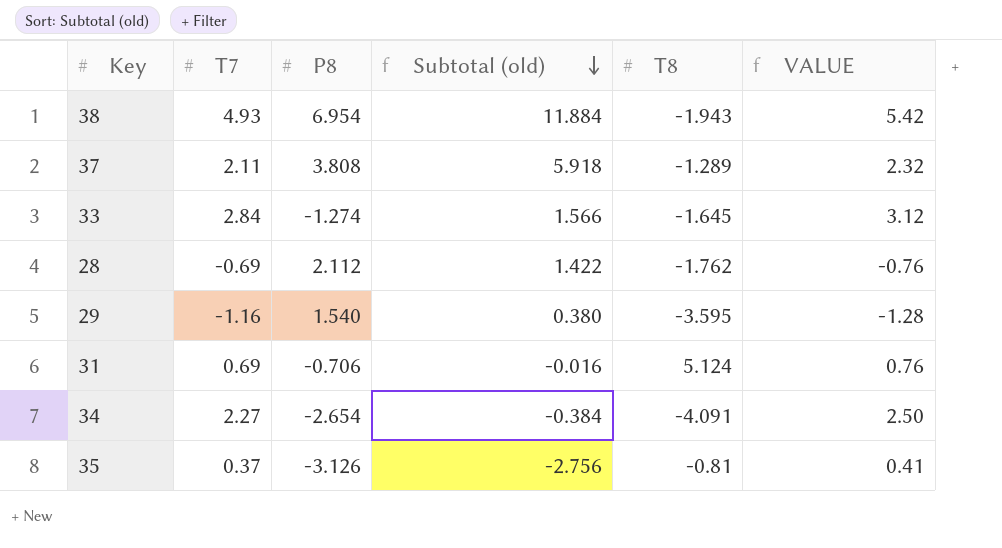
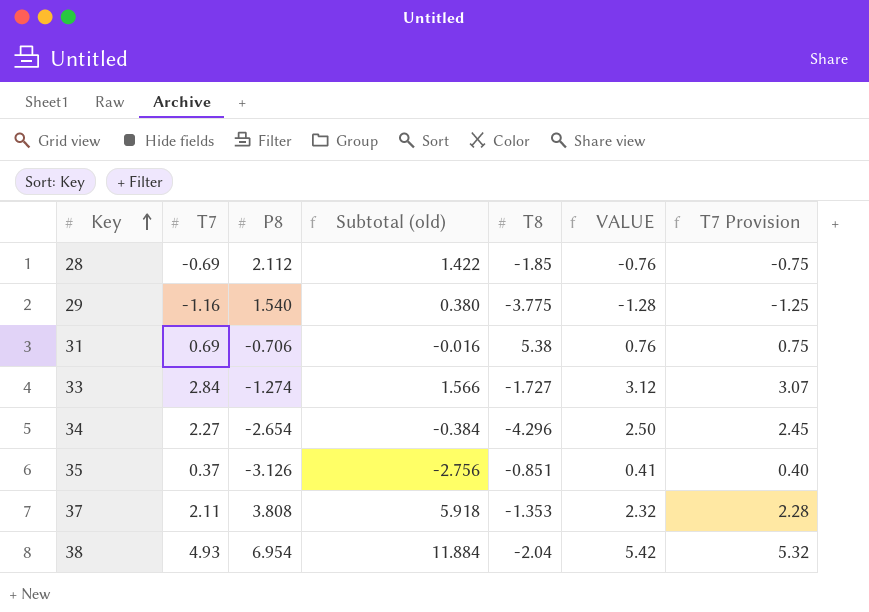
row order: Subtotal (old) descending -> Key ascending
column T7 Provision | formula: none -> [T7] * 1.08
28 | T8: -1.762 -> -1.85
29 | T8: -3.595 -> -3.775
31 | T8: 5.124 -> 5.38
33 | T8: -1.645 -> -1.727
34 | T8: -4.091 -> -4.296
35 | T8: -0.81 -> -0.851
37 | T8: -1.289 -> -1.353
38 | T8: -1.943 -> -2.04

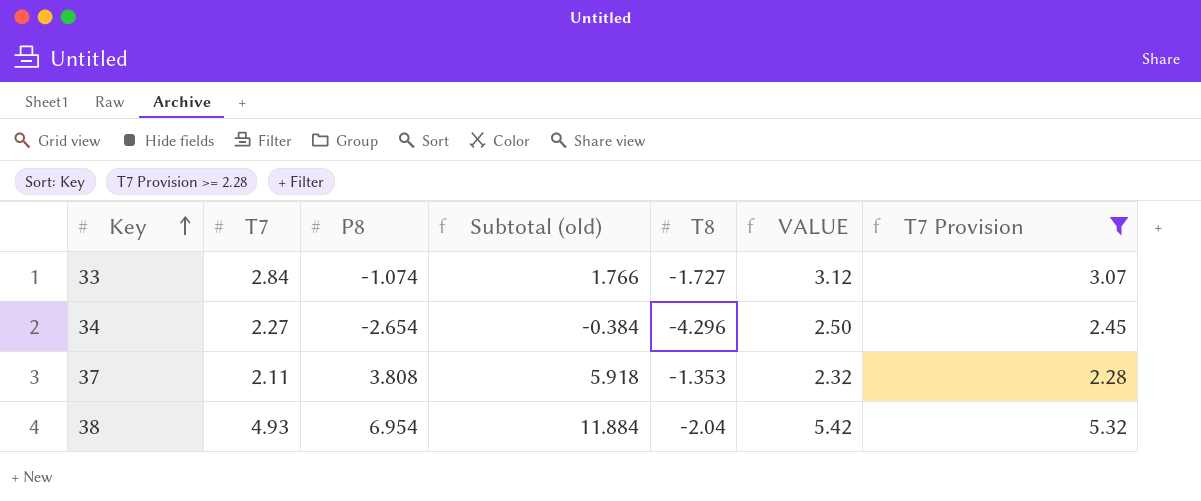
filter: none -> T7 Provision >= 2.28
33 | P8: -1.274 -> -1.074
33 | Subtotal (old): 1.566 -> 1.766

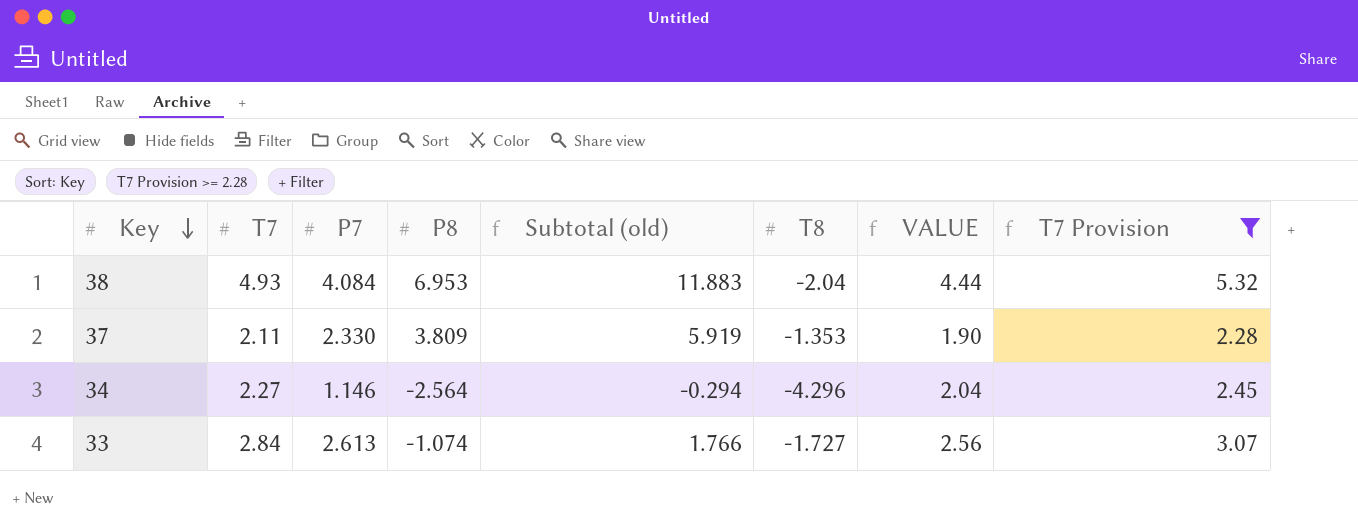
row order: Key ascending -> Key descending
column P7 | position: none -> 3
column VALUE | formula: [T7] * 1.1 -> [T7] * 0.9
38 | P8: 6.954 -> 6.953
38 | Subtotal (old): 11.884 -> 11.883
37 | P8: 3.808 -> 3.809
37 | Subtotal (old): 5.918 -> 5.919
34 | P8: -2.654 -> -2.564
34 | Subtotal (old): -0.384 -> -0.294

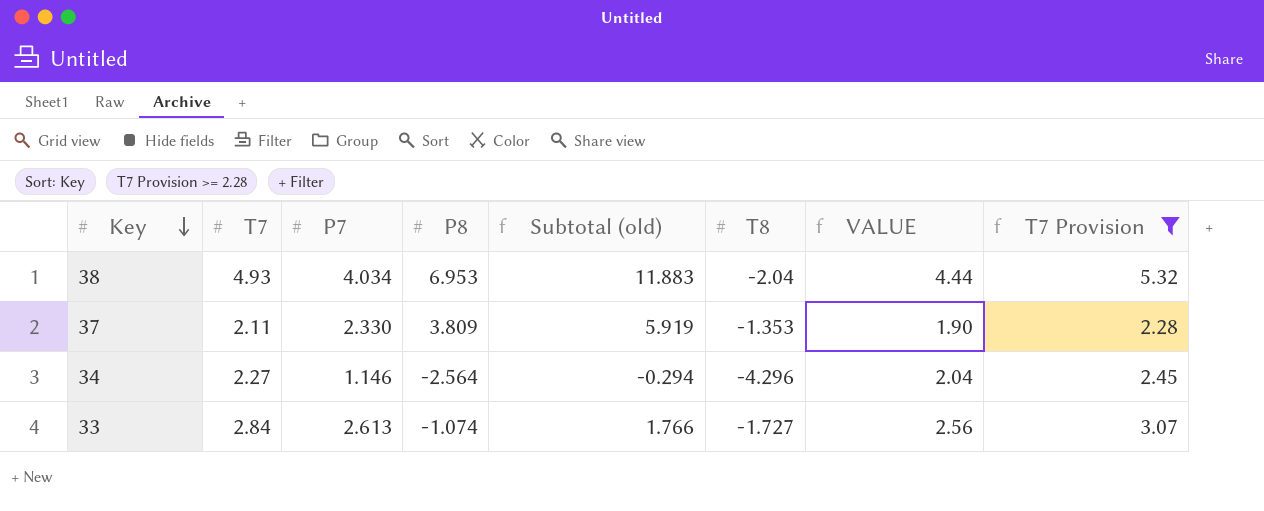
38 | P7: 4.084 -> 4.034

